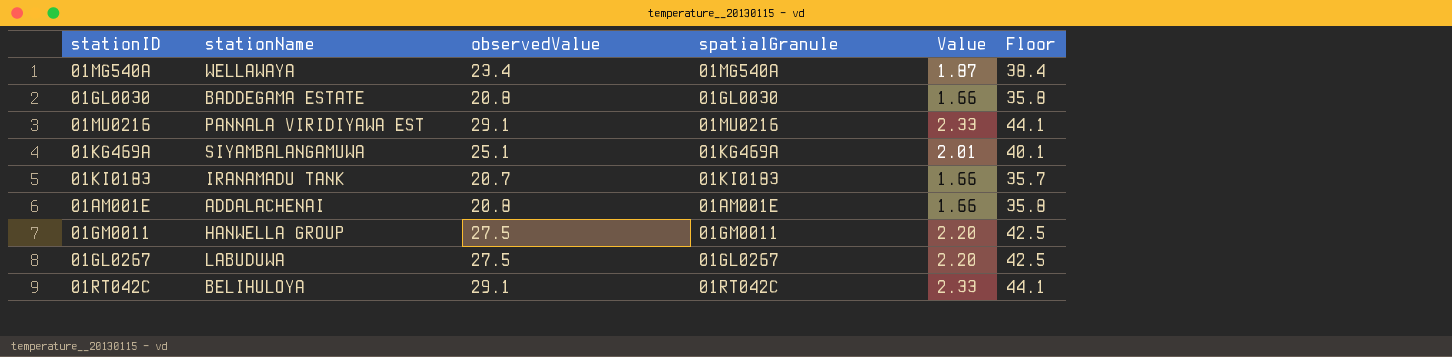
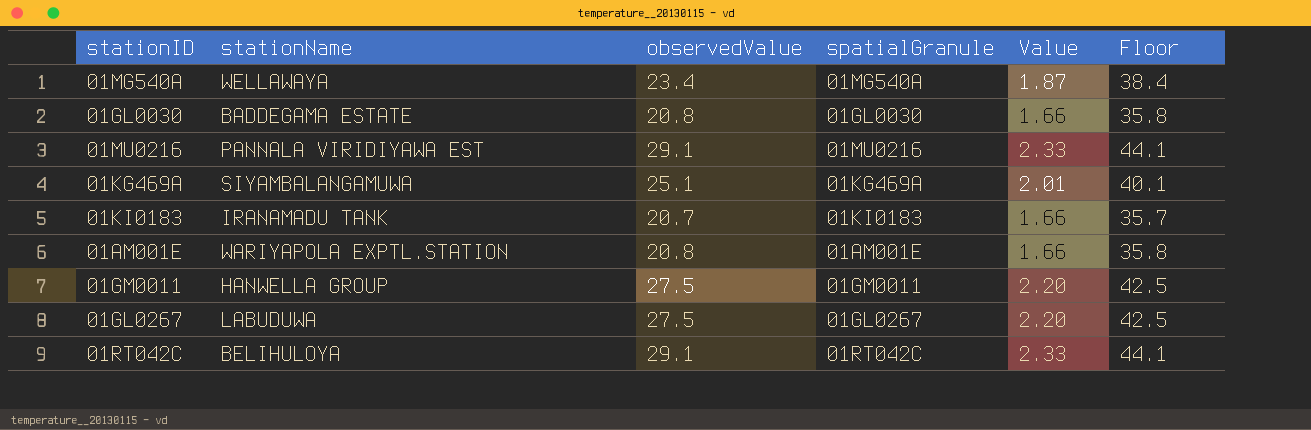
01AM001E | stationName: ADDALACHENAI -> WARIYAPOLA EXPTL.STATION

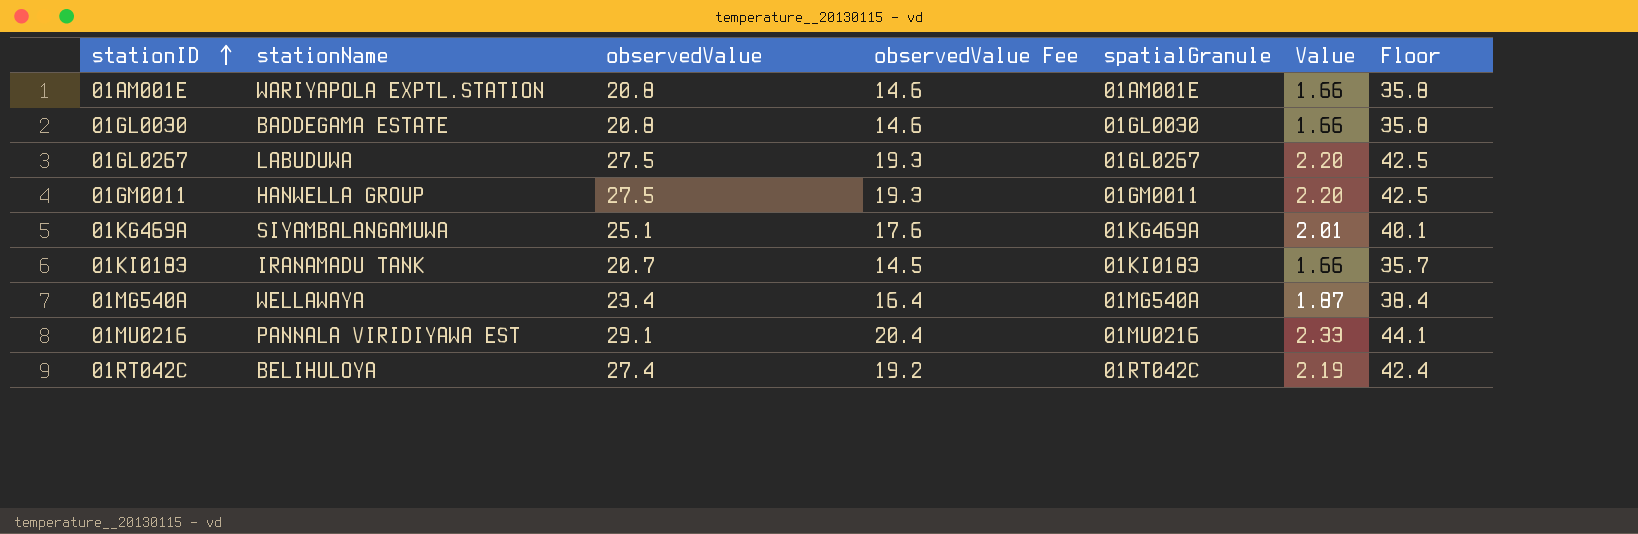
row order: none -> stationID ascending
column observedValue Fee | formula: none -> [observedValue] * 0.7
01RT042C | observedValue: 29.1 -> 27.4
01RT042C | Value: 2.33 -> 2.19
01RT042C | Floor: 44.1 -> 42.4

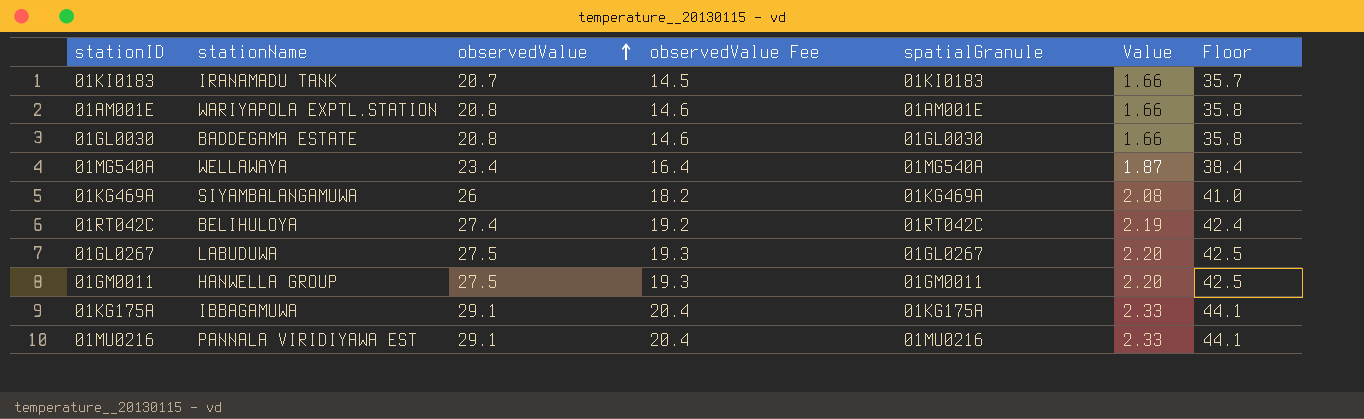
row order: stationID ascending -> observedValue ascending
01KG469A | observedValue: 25.1 -> 26
01KG469A | observedValue Fee: 17.6 -> 18.2
01KG469A | Value: 2.01 -> 2.08
01KG469A | Floor: 40.1 -> 41.0
row 01KG175A: none -> IBBAGAMUWA | 29.1 | 20.4 | 01KG175A | 2.33 | 44.1

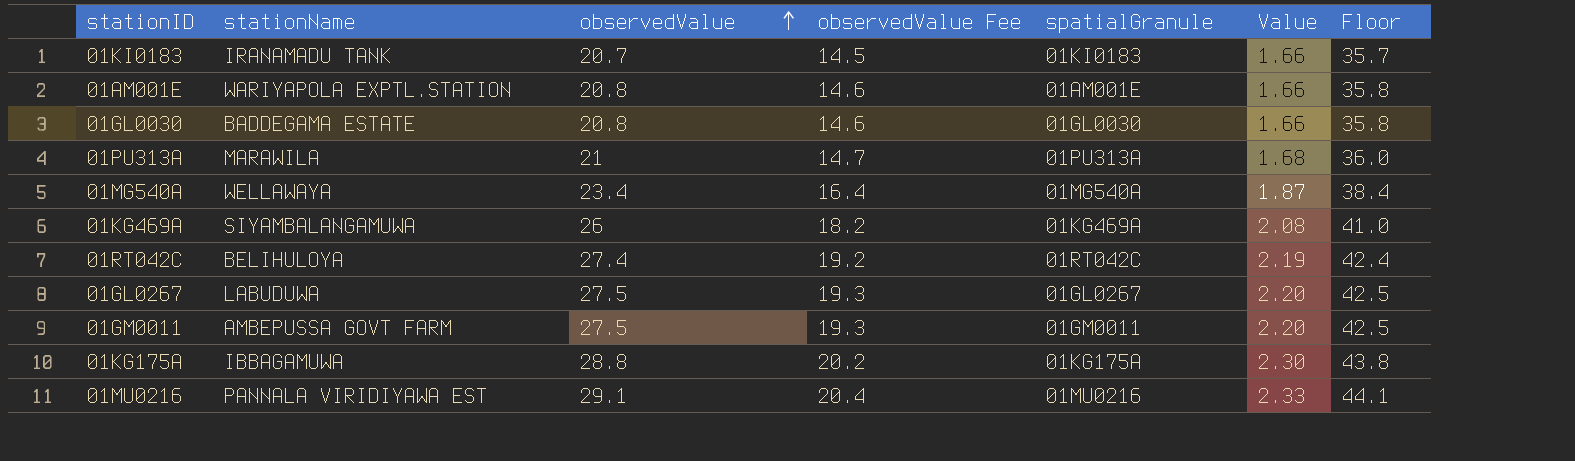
row 01PU313A: none -> MARAWILA | 21 | 14.7 | 01PU313A | 1.68 | 36.0
01GM0011 | stationName: HANWELLA GROUP -> AMBEPUSSA GOVT FARM
01KG175A | observedValue: 29.1 -> 28.8
01KG175A | observedValue Fee: 20.4 -> 20.2
01KG175A | Value: 2.33 -> 2.30
01KG175A | Floor: 44.1 -> 43.8

